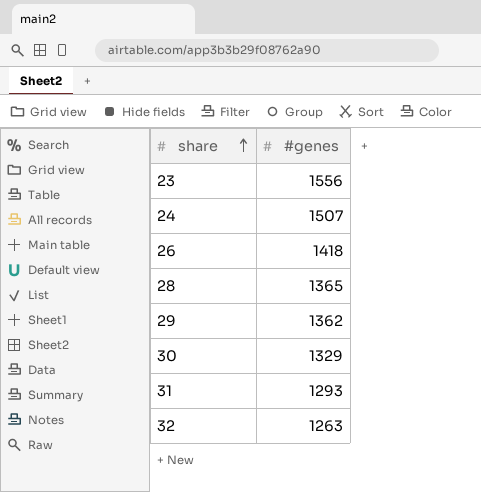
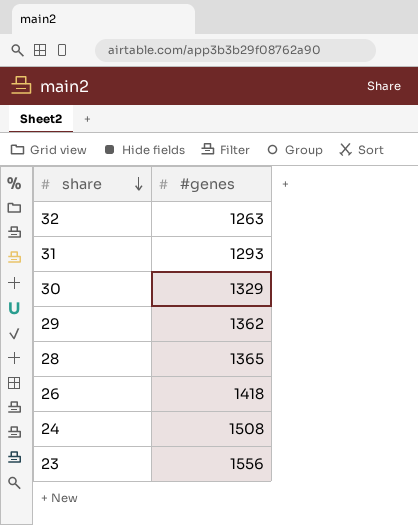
row order: share ascending -> share descending
24 | #genes: 1507 -> 1508

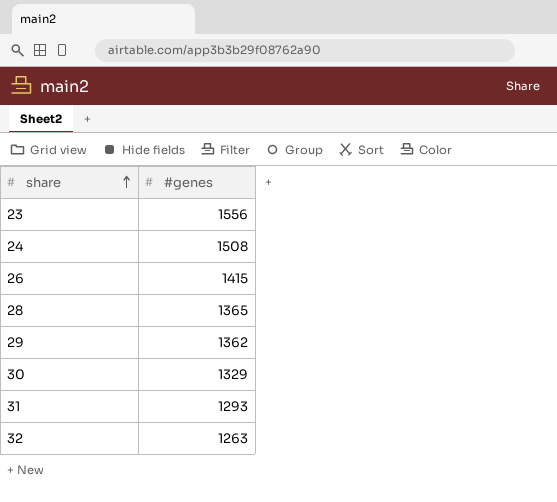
row order: share descending -> share ascending
26 | #genes: 1418 -> 1415

